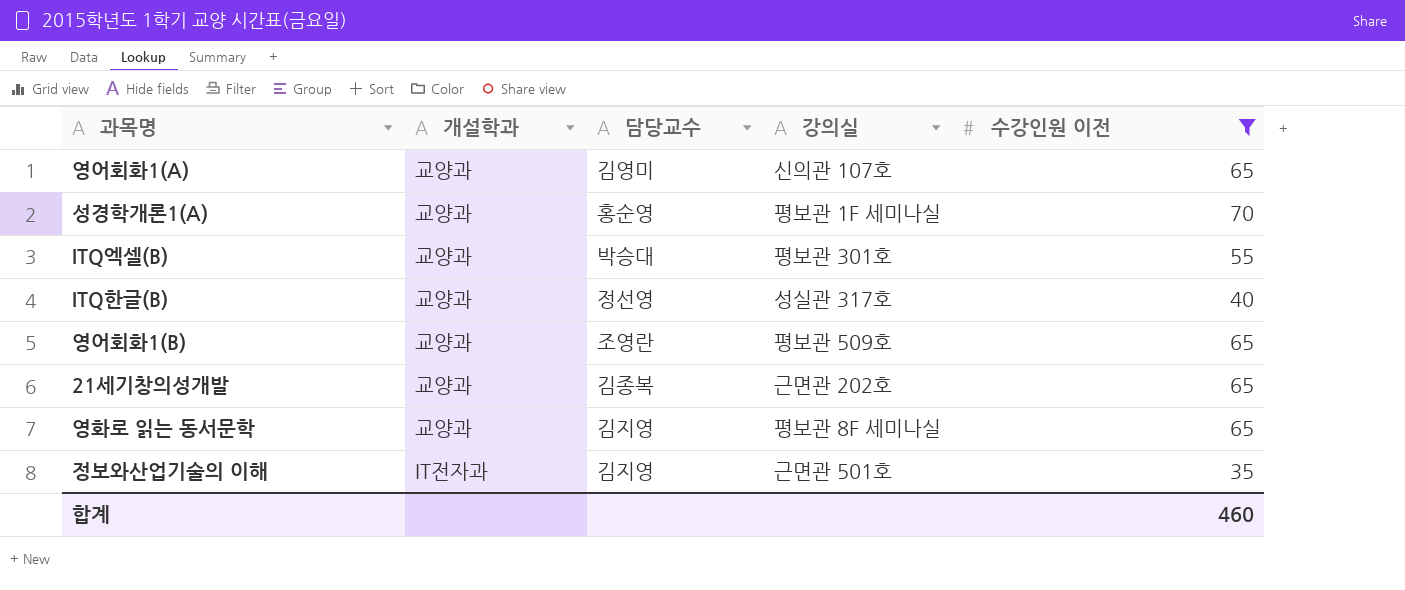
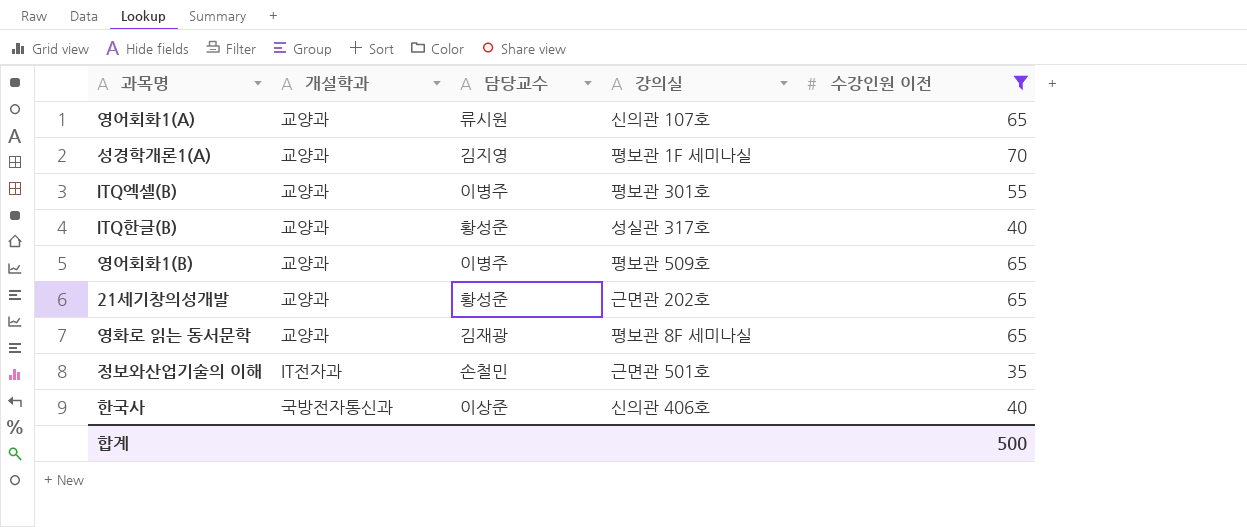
영어회화1(A) | 담당교수: 김영미 -> 류시원
성경학개론1(A) | 담당교수: 홍순영 -> 김지영
ITQ엑셀(B) | 담당교수: 박승대 -> 이병주
ITQ한글(B) | 담당교수: 정선영 -> 황성준
영어회화1(B) | 담당교수: 조영란 -> 이병주
21세기창의성개발 | 담당교수: 김종복 -> 황성준
영화로 읽는 동서문학 | 담당교수: 김지영 -> 김재광
정보와산업기술의 이해 | 담당교수: 김지영 -> 손철민
row 한국사: none -> 국방전자통신과 | 이상준 | 신의관 406호 | 40
합계 | 수강인원 이전: 460 -> 500

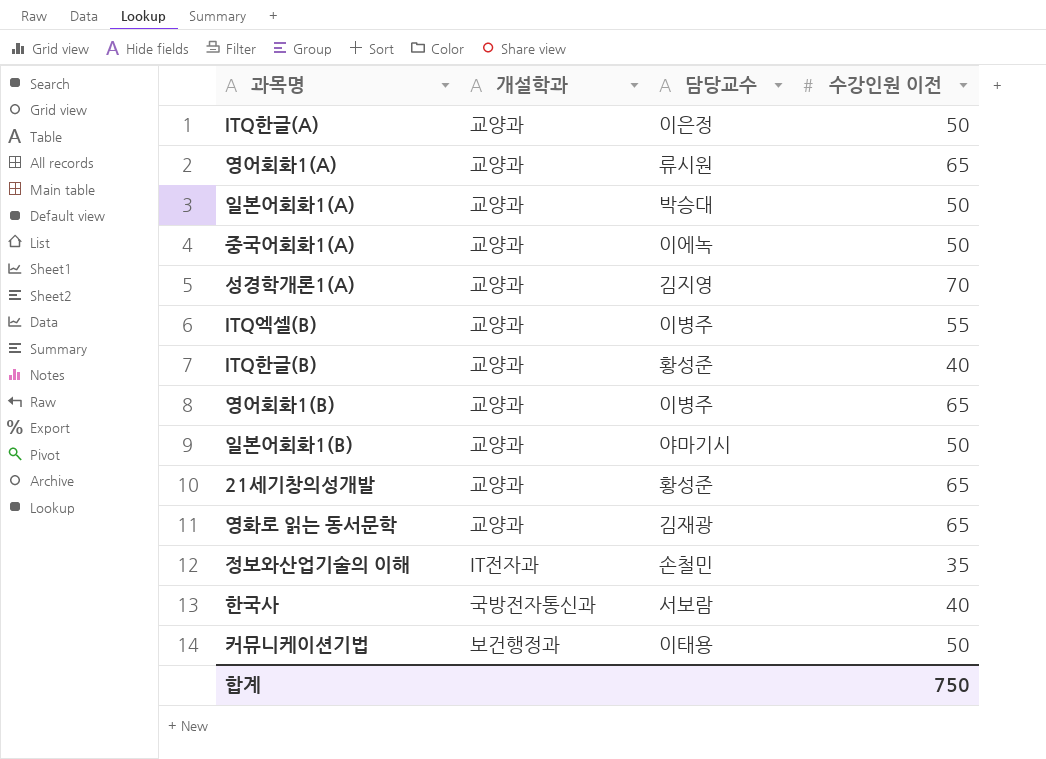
filter: 수강인원 이전 != 50 -> none
column 강의실 | position: 4 -> none
한국사 | 담당교수: 이상준 -> 서보람
합계 | 수강인원 이전: 500 -> 750

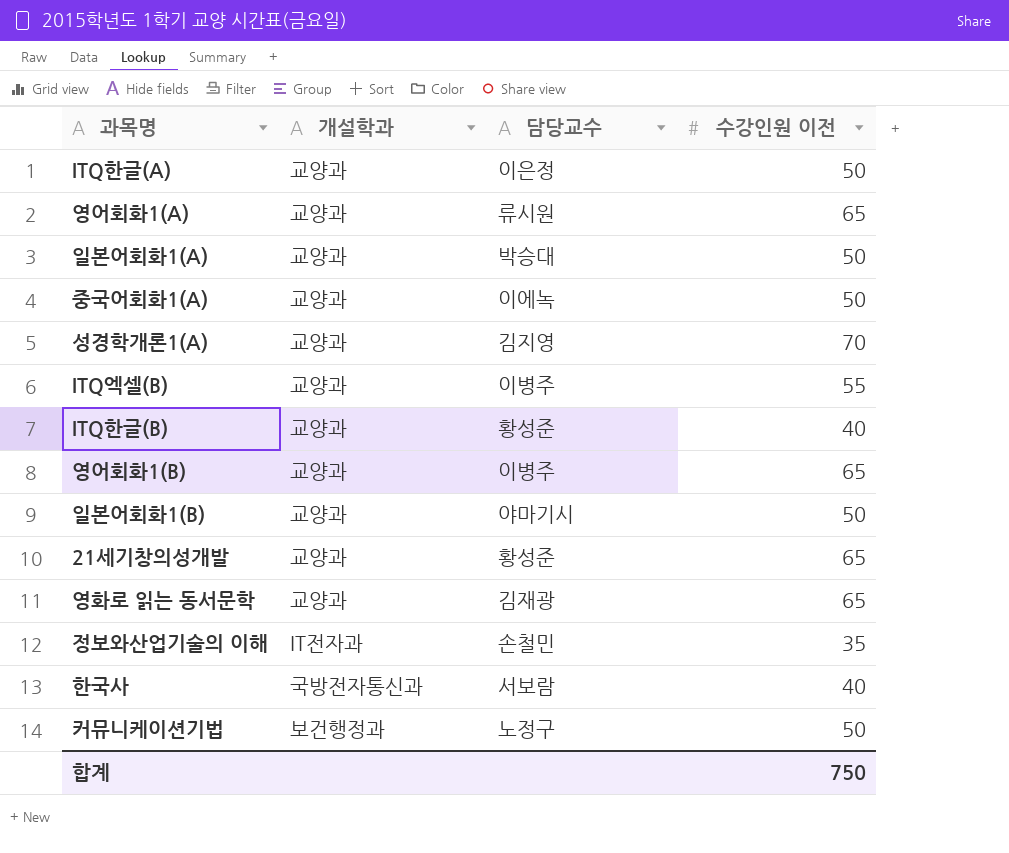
커뮤니케이션기법 | 담당교수: 이태용 -> 노정구

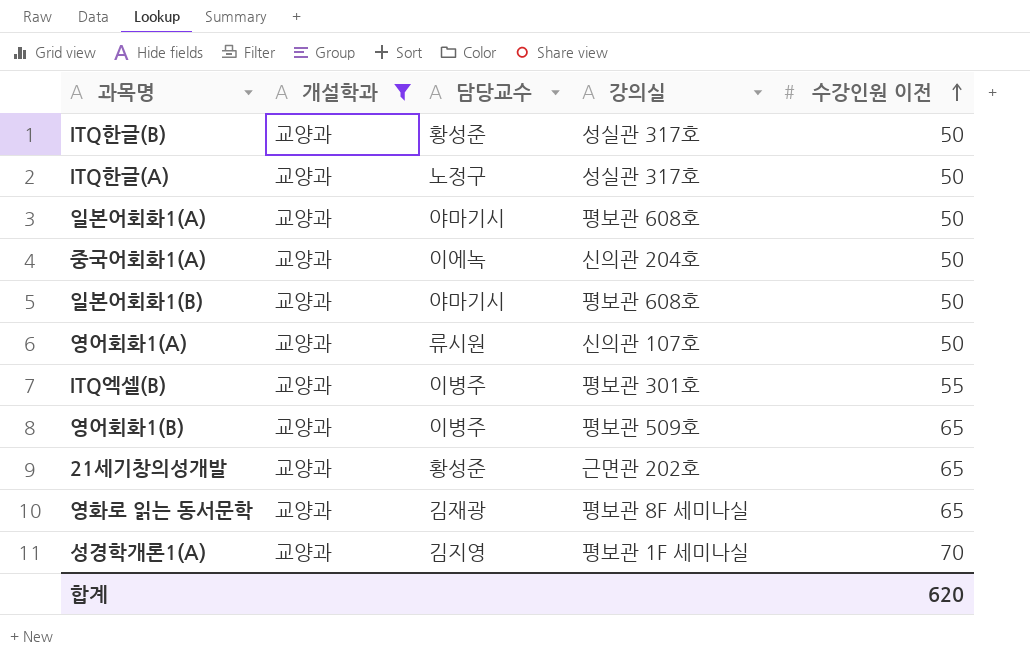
filter: none -> 개설학과 = 교양과
row order: none -> 수강인원 이전 ascending
column 강의실 | position: none -> 4
ITQ한글(B) | 수강인원 이전: 40 -> 50
ITQ한글(A) | 담당교수: 이은정 -> 노정구
일본어회화1(A) | 담당교수: 박승대 -> 야마기시
영어회화1(A) | 수강인원 이전: 65 -> 50
합계 | 수강인원 이전: 750 -> 620

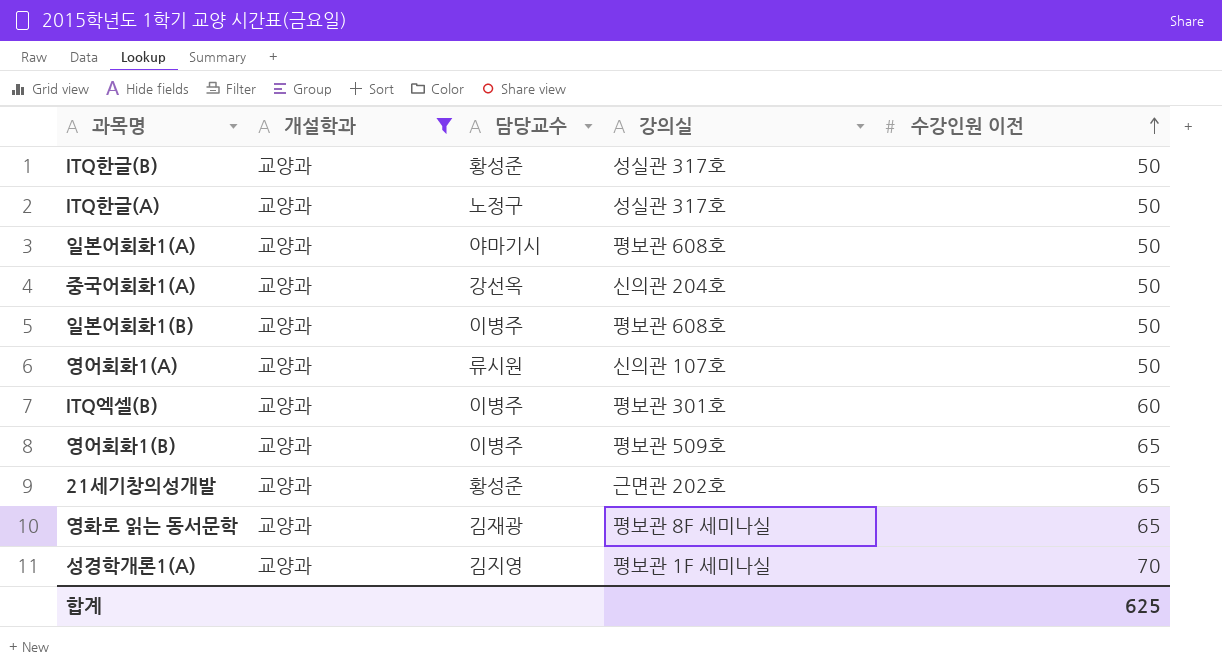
중국어회화1(A) | 담당교수: 이에녹 -> 강선옥
일본어회화1(B) | 담당교수: 야마기시 -> 이병주
ITQ엑셀(B) | 수강인원 이전: 55 -> 60
합계 | 수강인원 이전: 620 -> 625

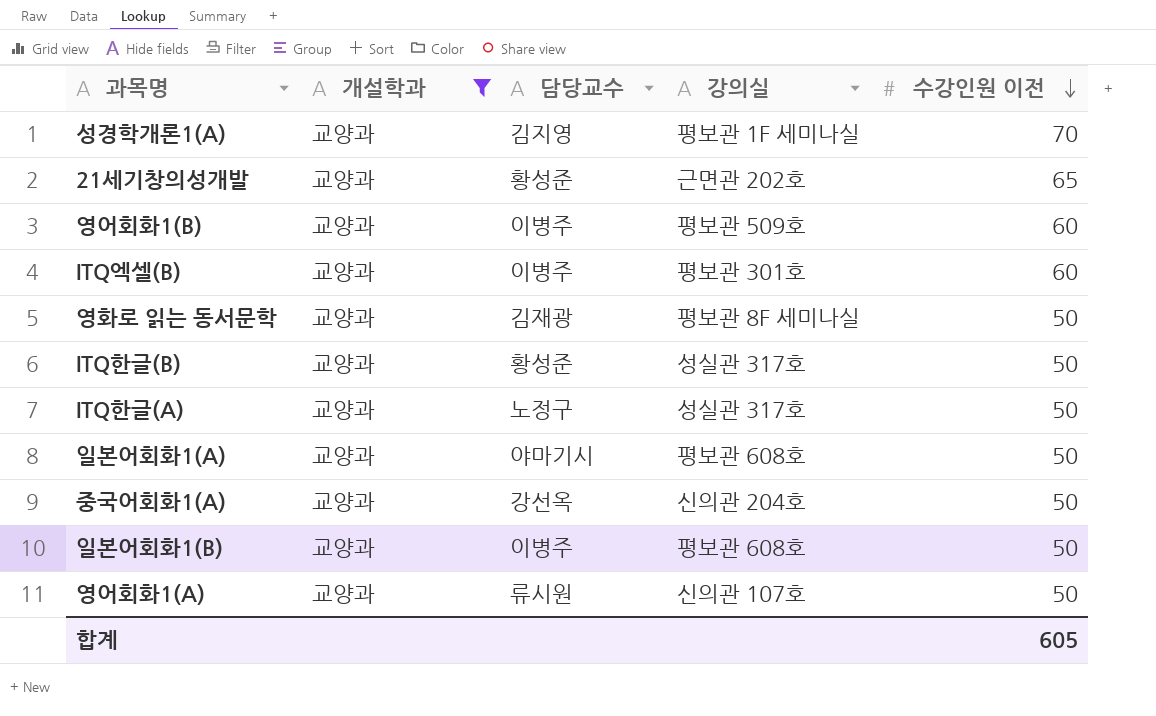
row order: 수강인원 이전 ascending -> 수강인원 이전 descending
영어회화1(B) | 수강인원 이전: 65 -> 60
영화로 읽는 동서문학 | 수강인원 이전: 65 -> 50
합계 | 수강인원 이전: 625 -> 605

